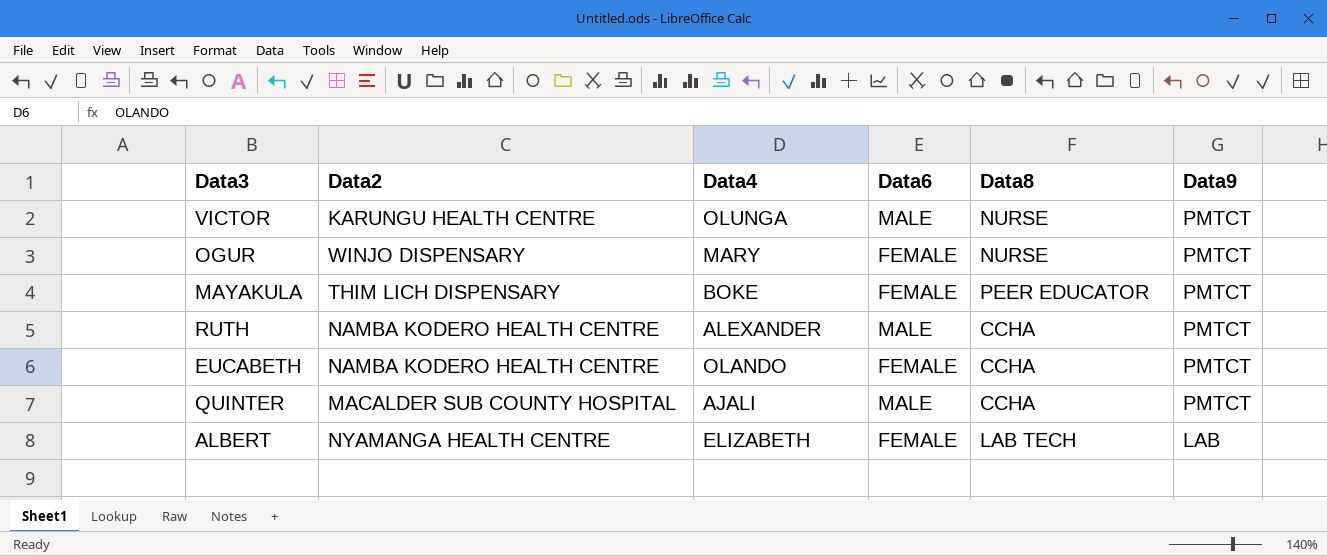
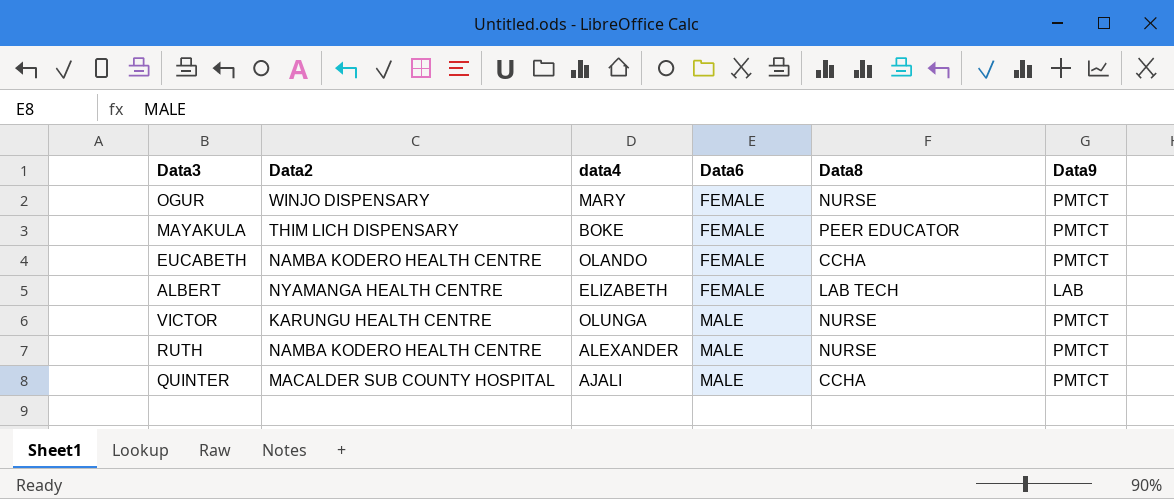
row order: Data9 descending -> Data6 ascending
column name: Data4 -> data4
RUTH | Data8: CCHA -> NURSE

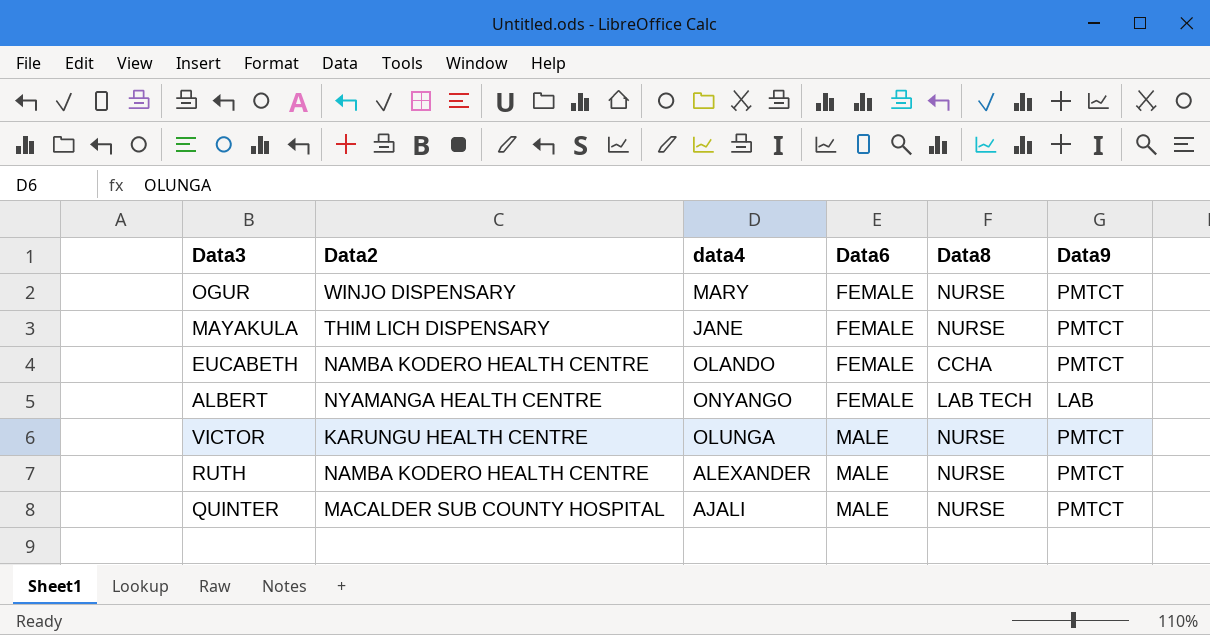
MAYAKULA | data4: BOKE -> JANE
MAYAKULA | Data8: PEER EDUCATOR -> NURSE
ALBERT | data4: ELIZABETH -> ONYANGO
QUINTER | Data8: CCHA -> NURSE

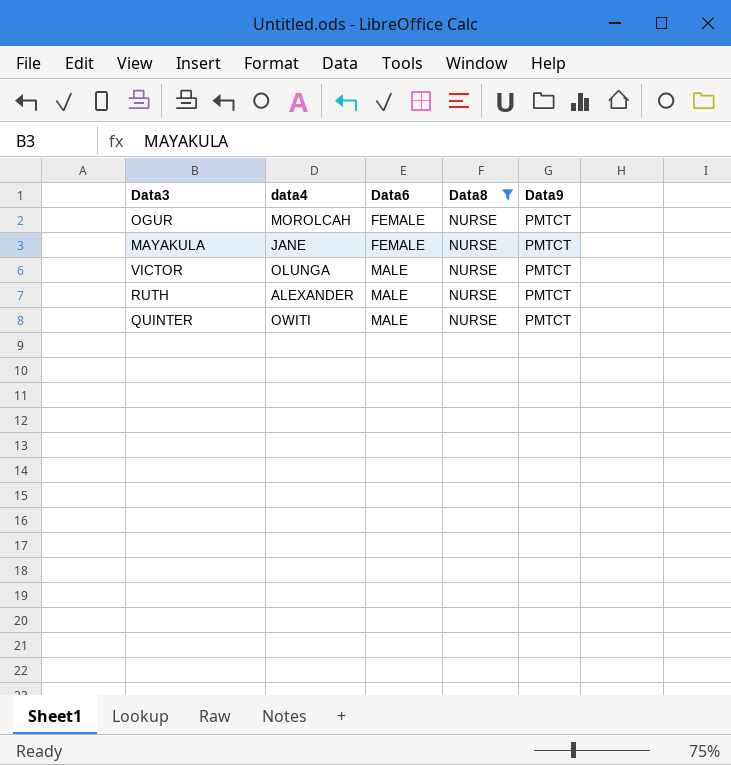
filter: none -> Data8 = NURSE
column Data2 | position: 2 -> none
OGUR | data4: MARY -> MOROLCAH
QUINTER | data4: AJALI -> OWITI

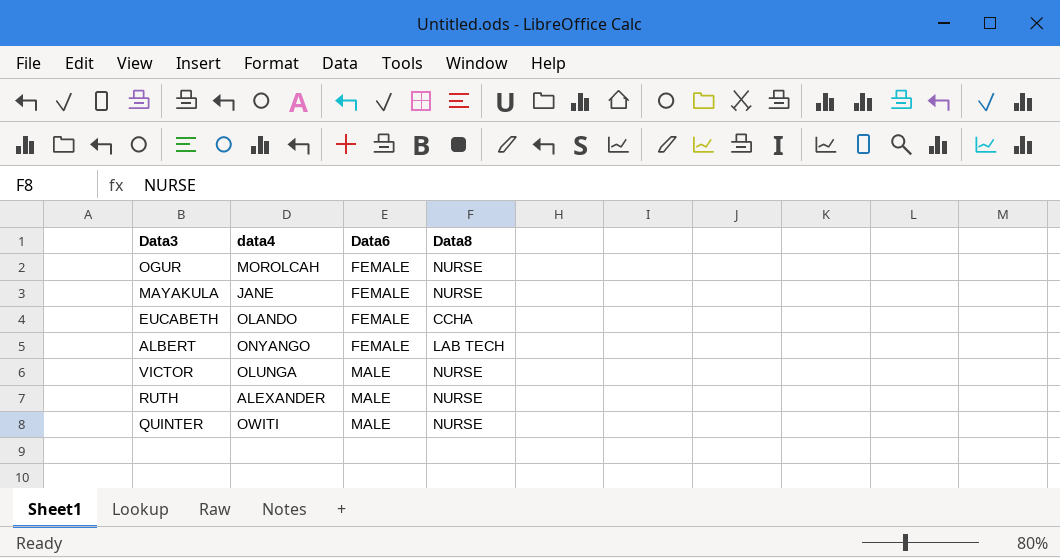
filter: Data8 = NURSE -> none
column Data9 | position: 5 -> none

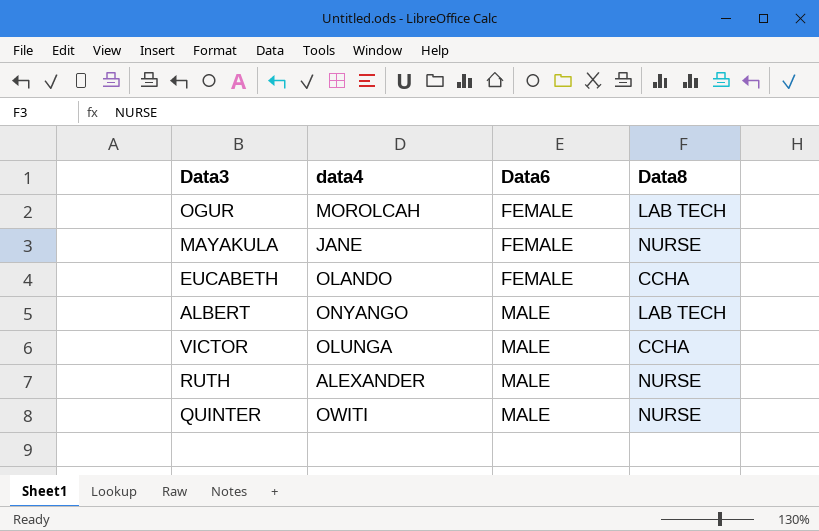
OGUR | Data8: NURSE -> LAB TECH
ALBERT | Data6: FEMALE -> MALE
VICTOR | Data8: NURSE -> CCHA

